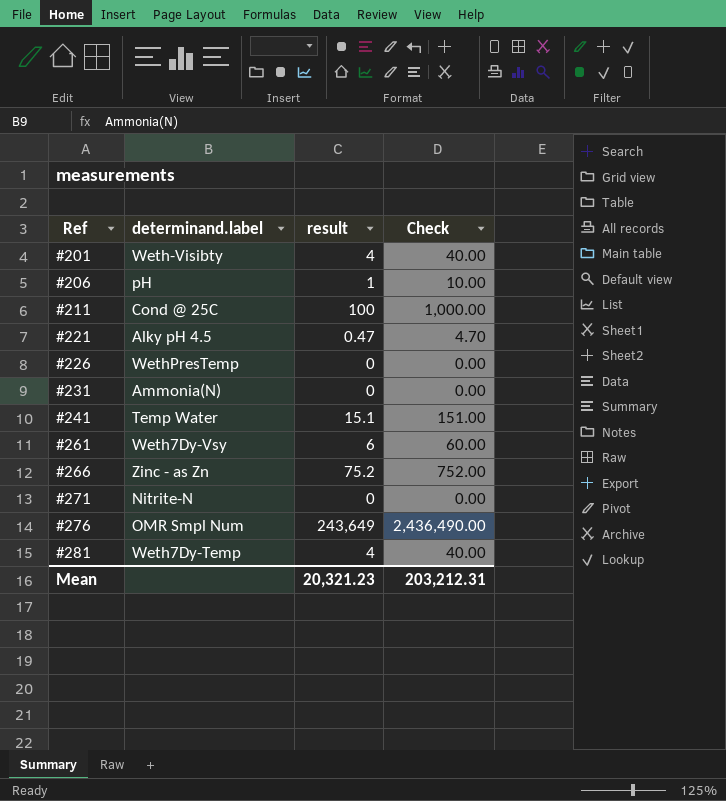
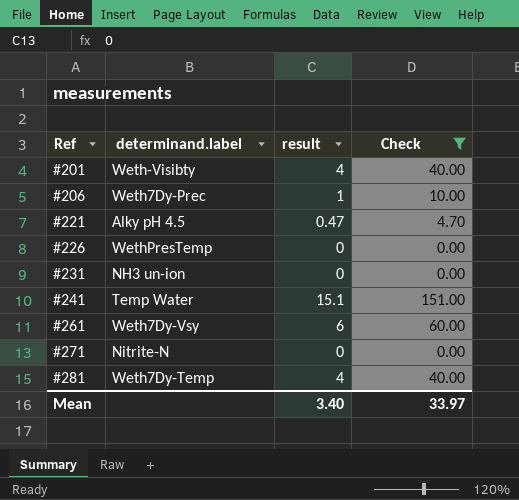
filter: none -> Check <= 151.00
#206 | determinand.label: pH -> Weth7Dy-Prec
#231 | determinand.label: Ammonia(N) -> NH3 un-ion
Mean | result: 20,321.23 -> 3.40
Mean | Check: 203,212.31 -> 33.97

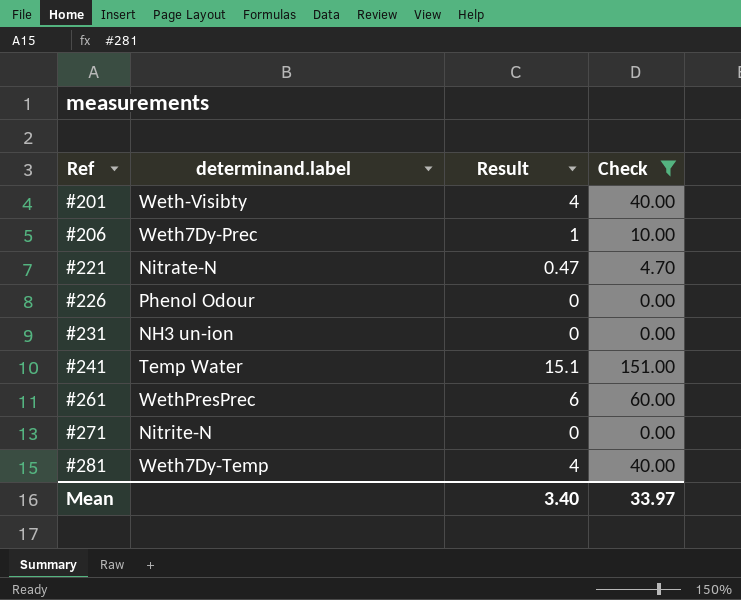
column name: result -> Result
#221 | determinand.label: Alky pH 4.5 -> Nitrate-N
#226 | determinand.label: WethPresTemp -> Phenol Odour
#261 | determinand.label: Weth7Dy-Vsy -> WethPresPrec

